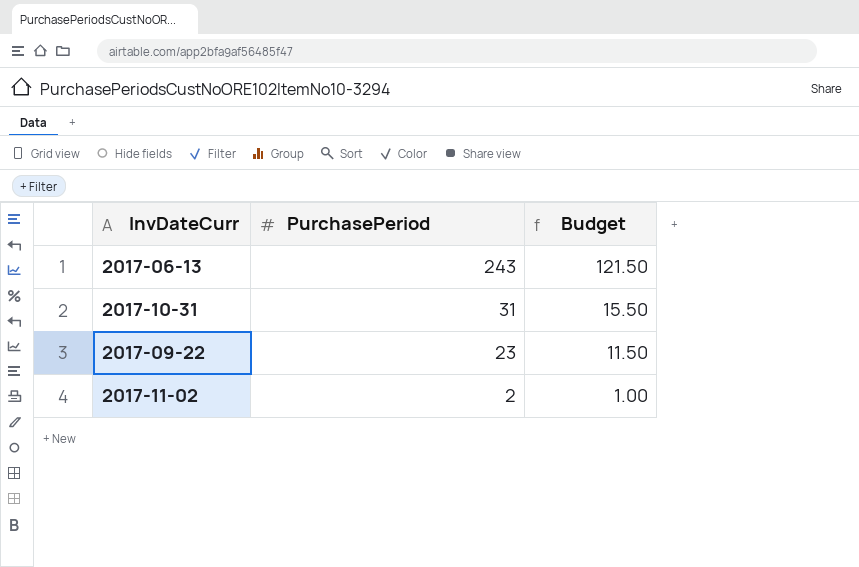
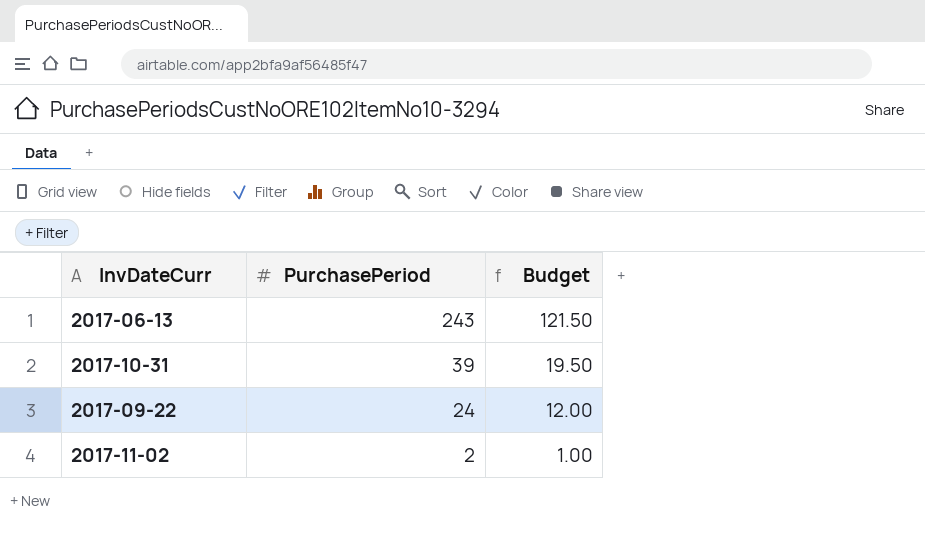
2017-10-31 | PurchasePeriod: 31 -> 39
2017-10-31 | Budget: 15.50 -> 19.50
2017-09-22 | PurchasePeriod: 23 -> 24
2017-09-22 | Budget: 11.50 -> 12.00

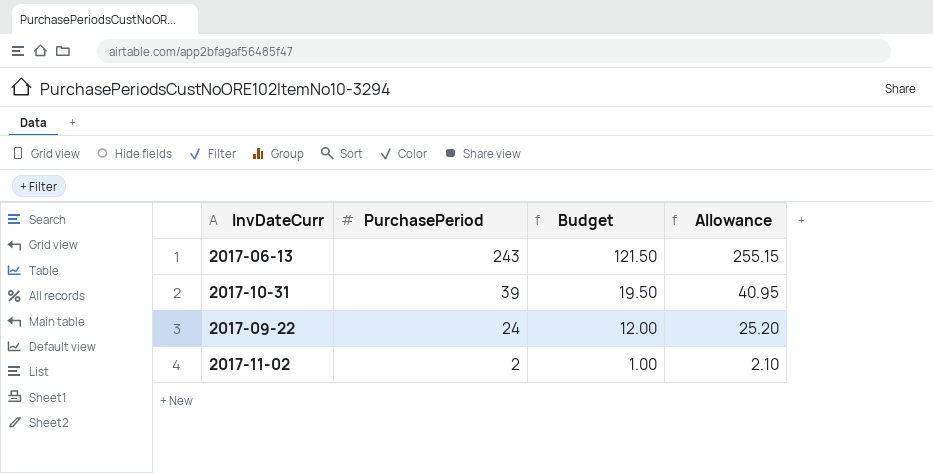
column Allowance | formula: none -> [PurchasePeriod] * 1.05

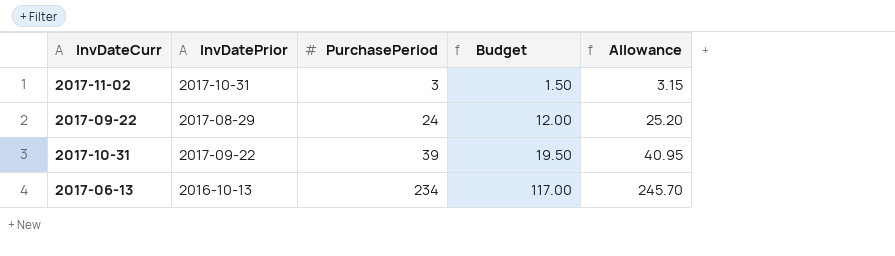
row order: PurchasePeriod descending -> PurchasePeriod ascending
column InvDatePrior | position: none -> 2
2017-11-02 | PurchasePeriod: 2 -> 3
2017-11-02 | Budget: 1.00 -> 1.50
2017-11-02 | Allowance: 2.10 -> 3.15
2017-06-13 | PurchasePeriod: 243 -> 234
2017-06-13 | Budget: 121.50 -> 117.00
2017-06-13 | Allowance: 255.15 -> 245.70

